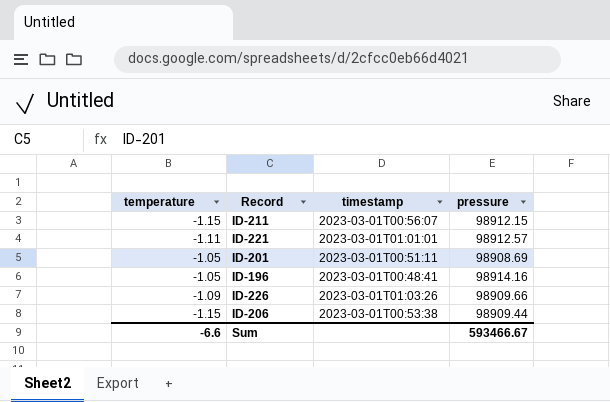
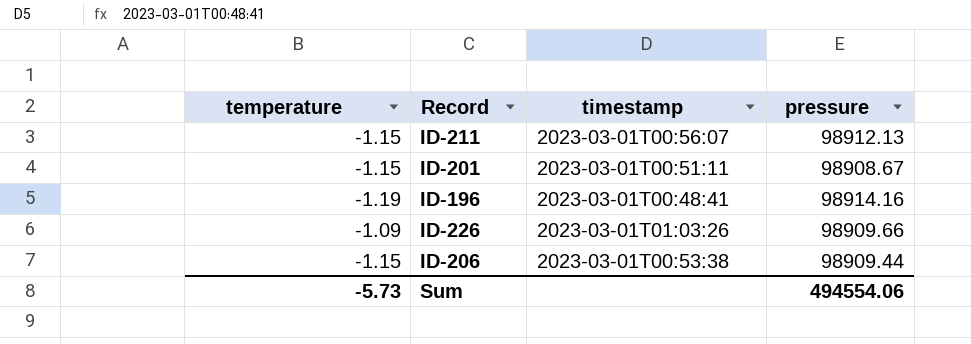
row ID-221: -1.11 | 2023-03-01T01:01:01 | 98912.57 -> none
ID-211 | pressure: 98912.15 -> 98912.13
ID-201 | temperature: -1.05 -> -1.15
ID-201 | pressure: 98908.69 -> 98908.67
ID-196 | temperature: -1.05 -> -1.19
Sum | temperature: -6.6 -> -5.73
Sum | pressure: 593466.67 -> 494554.06

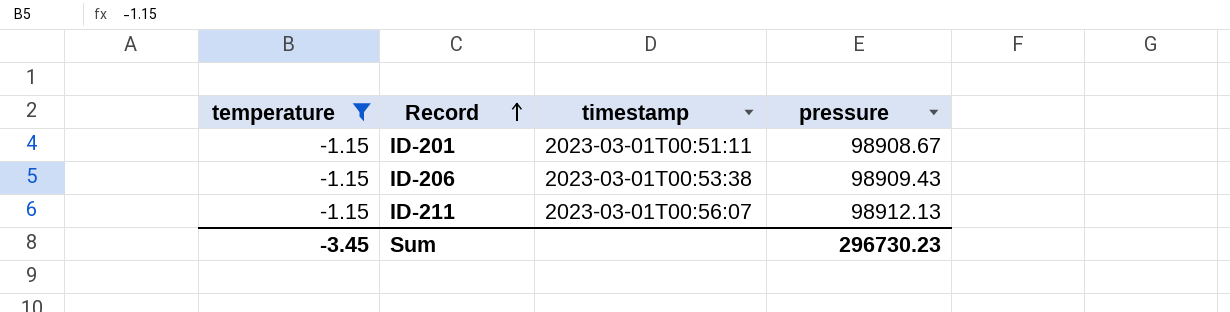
filter: none -> temperature = -1.15
row order: none -> Record ascending
ID-206 | pressure: 98909.44 -> 98909.43
Sum | temperature: -5.73 -> -3.45
Sum | pressure: 494554.06 -> 296730.23

